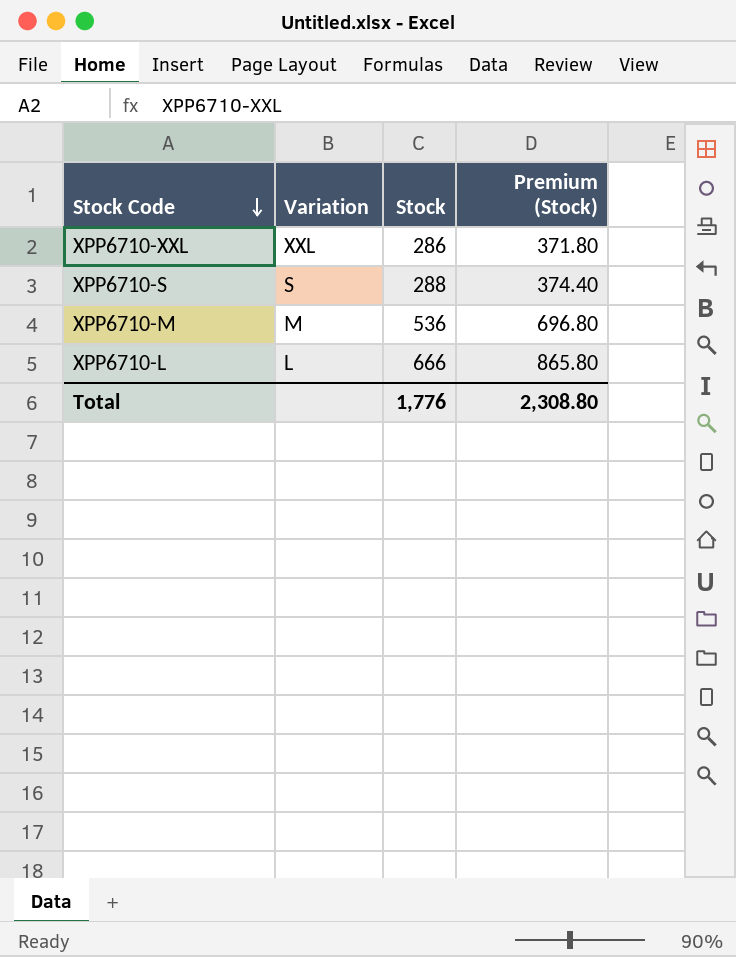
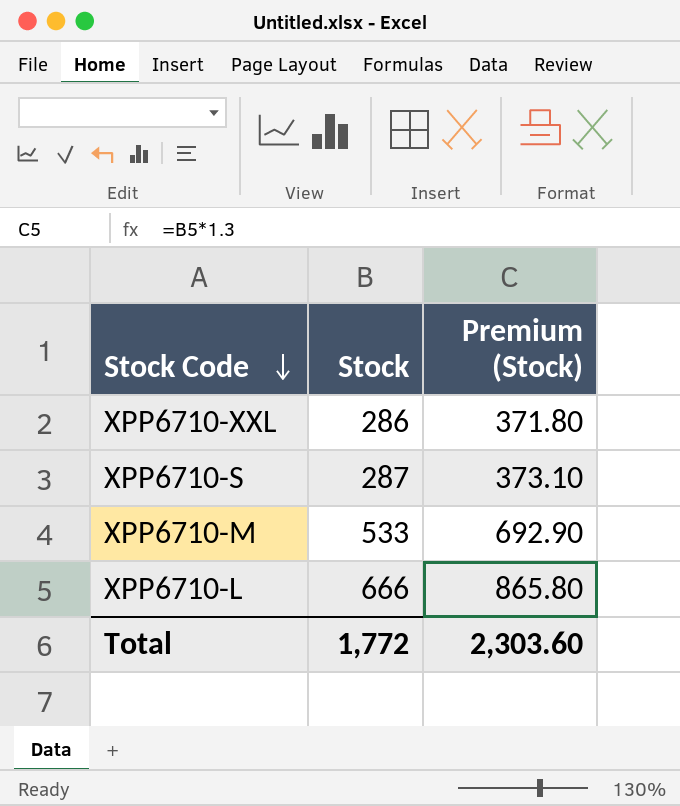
column Variation | position: 2 -> none
XPP6710-S | Stock: 288 -> 287
XPP6710-S | Premium (Stock): 374.40 -> 373.10
XPP6710-M | Stock: 536 -> 533
XPP6710-M | Premium (Stock): 696.80 -> 692.90
Total | Stock: 1,776 -> 1,772
Total | Premium (Stock): 2,308.80 -> 2,303.60

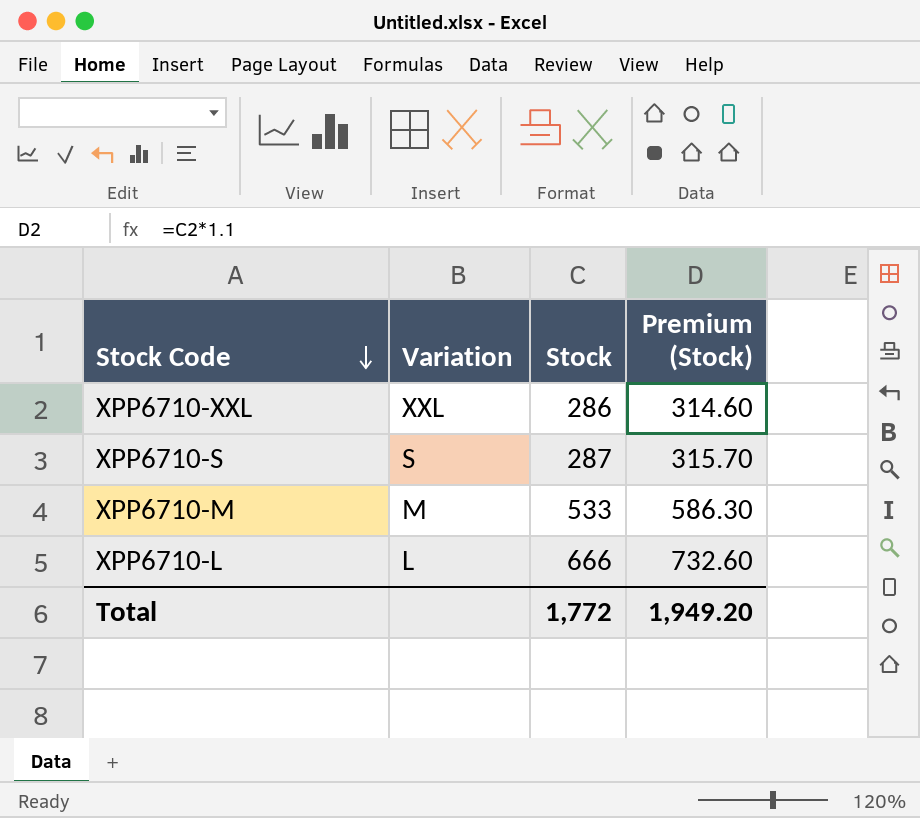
column Variation | position: none -> 2
column Premium (Stock) | formula: [Stock] * 1.3 -> [Stock] * 1.1
Total | Premium (Stock): 2,303.60 -> 1,949.20

